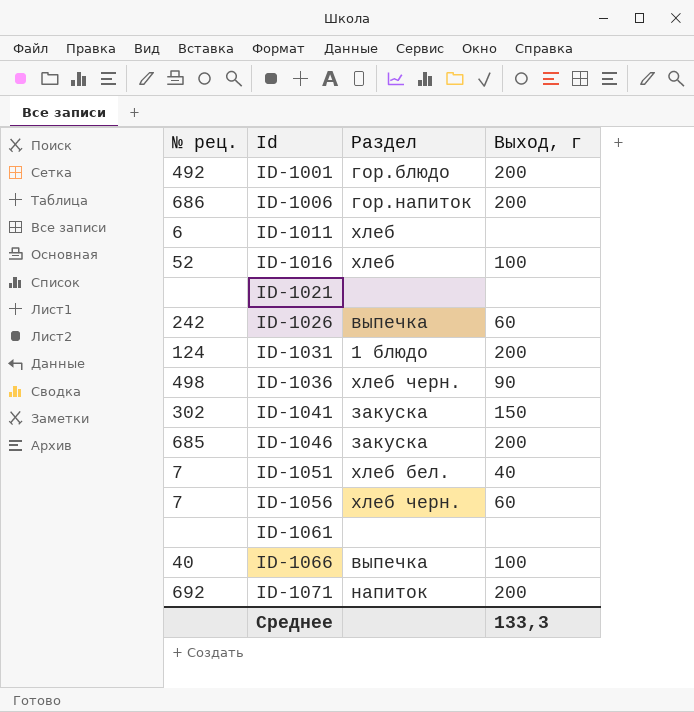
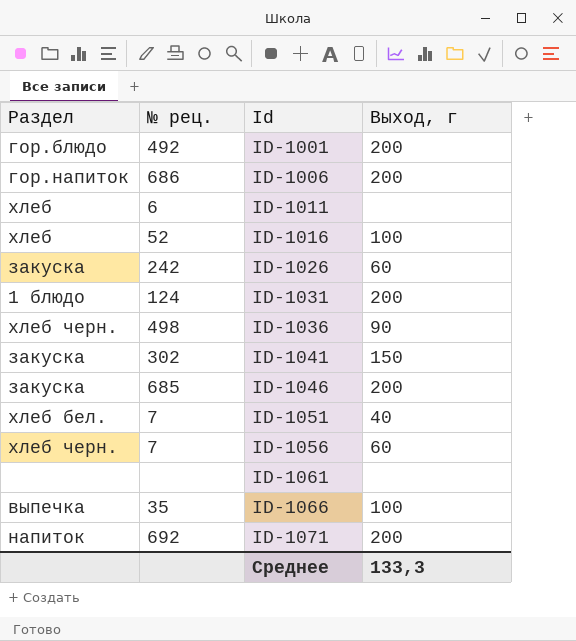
column Раздел | position: 3 -> 1
row ID-1021: none | none | none -> none
ID-1026 | Раздел: выпечка -> закуска
ID-1066 | № рец.: 40 -> 35

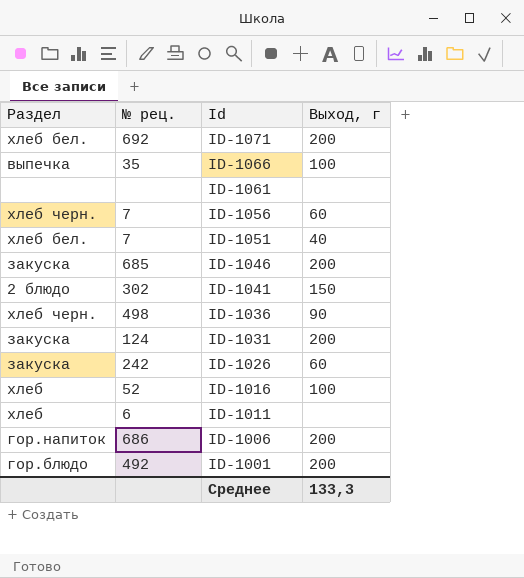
row order: Id ascending -> Id descending
ID-1071 | Раздел: напиток -> хлеб бел.
ID-1041 | Раздел: закуска -> 2 блюдо
ID-1031 | Раздел: 1 блюдо -> закуска

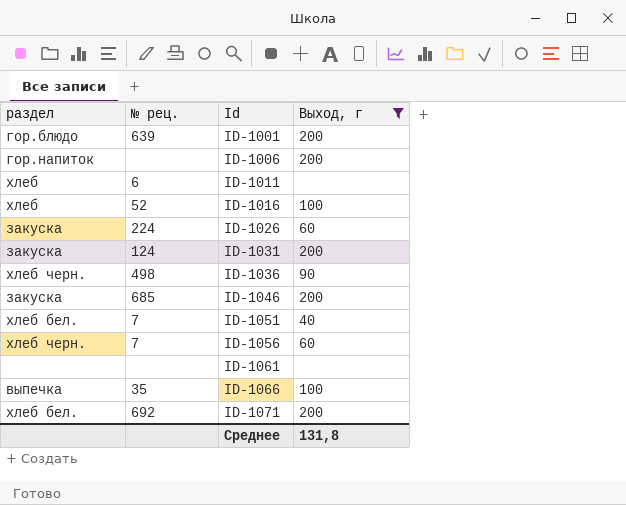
filter: none -> Выход, г != 150
row order: Id descending -> Id ascending
column name: Раздел -> раздел
ID-1001 | № рец.: 492 -> 639
ID-1006 | № рец.: 686 -> none
ID-1026 | № рец.: 242 -> 224
Среднее | Выход, г: 133,3 -> 131,8

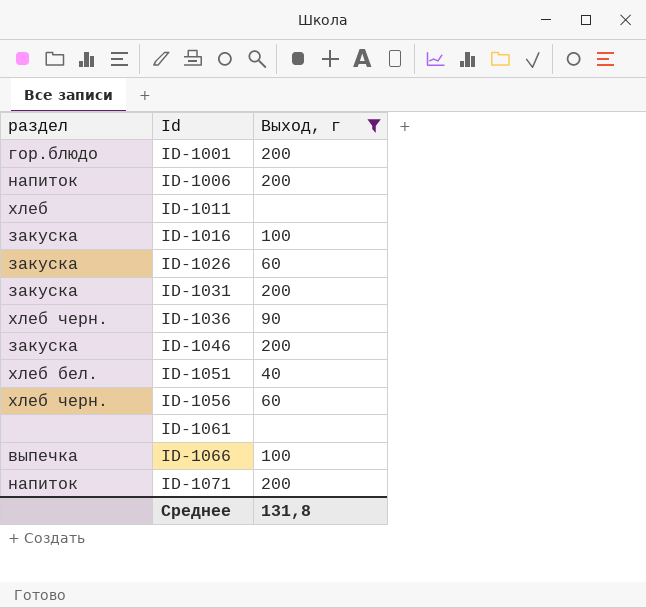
column № рец. | position: 2 -> none
ID-1006 | раздел: гор.напиток -> напиток
ID-1016 | раздел: хлеб -> закуска
ID-1071 | раздел: хлеб бел. -> напиток

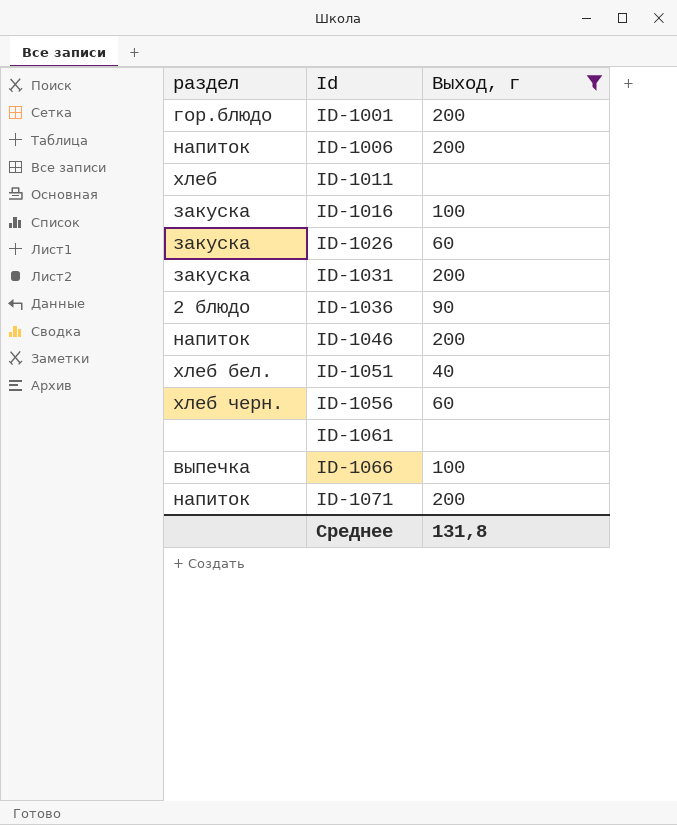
ID-1036 | раздел: хлеб черн. -> 2 блюдо
ID-1046 | раздел: закуска -> напиток

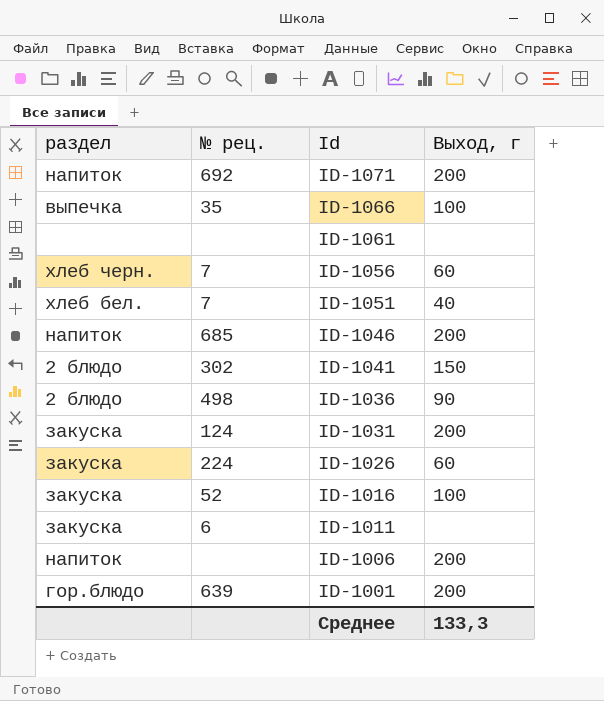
filter: Выход, г != 150 -> none
row order: Id ascending -> Id descending
column № рец. | position: none -> 2
ID-1011 | раздел: хлеб -> закуска
Среднее | Выход, г: 131,8 -> 133,3

